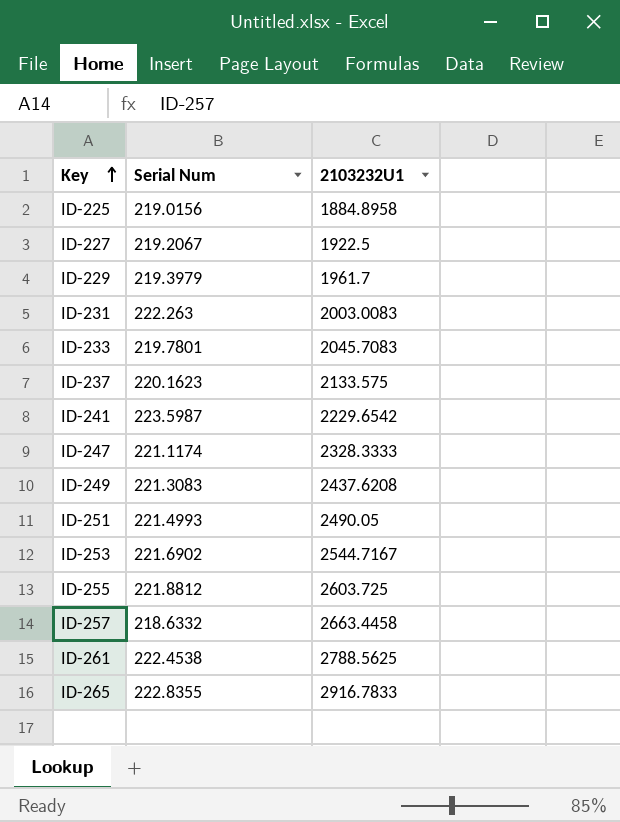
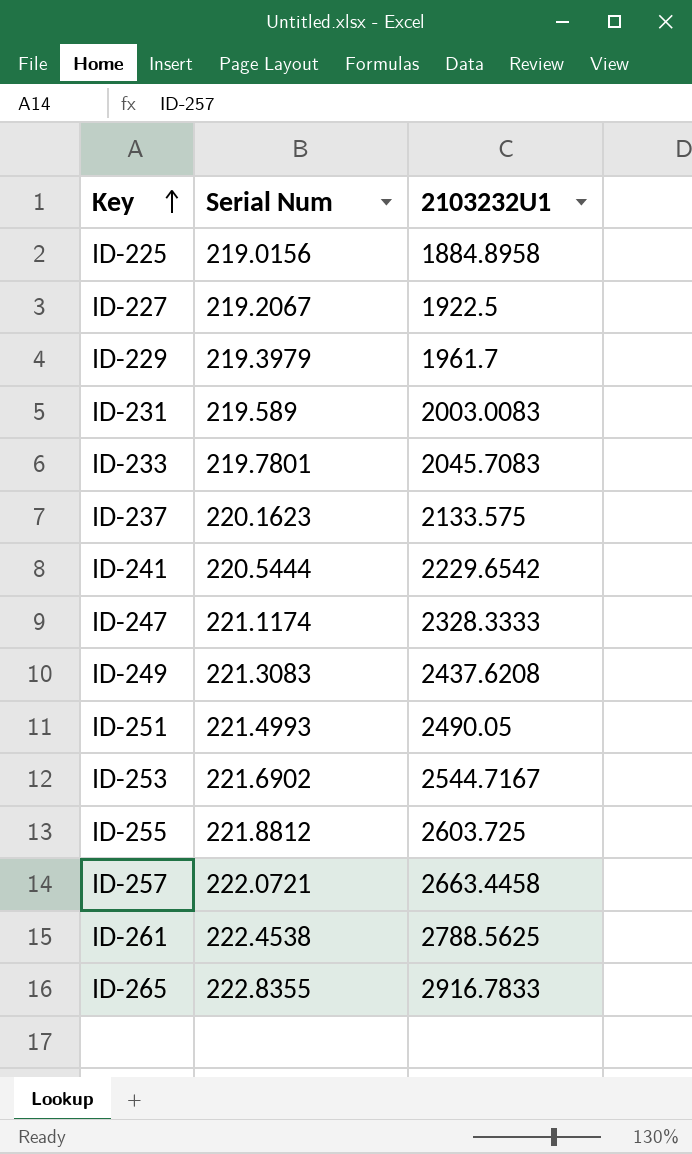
ID-231 | Serial Num: 222.263 -> 219.589
ID-241 | Serial Num: 223.5987 -> 220.5444
ID-257 | Serial Num: 218.6332 -> 222.0721

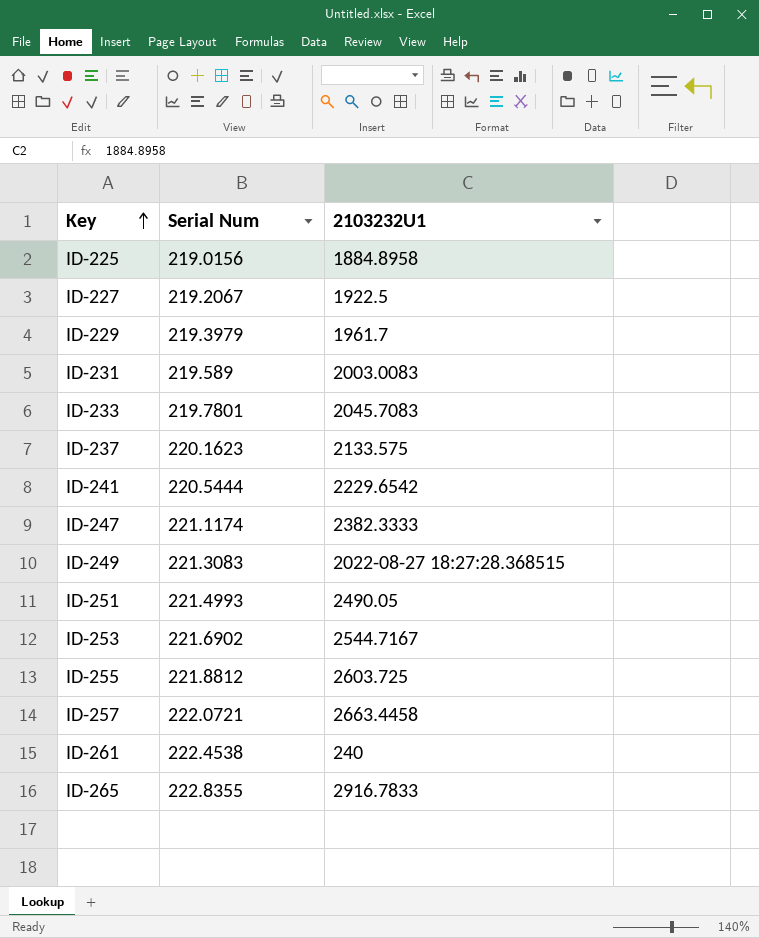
ID-247 | 2103232U1: 2328.3333 -> 2382.3333
ID-249 | 2103232U1: 2437.6208 -> 2022-08-27 18:27:28.368515
ID-261 | 2103232U1: 2788.5625 -> 240

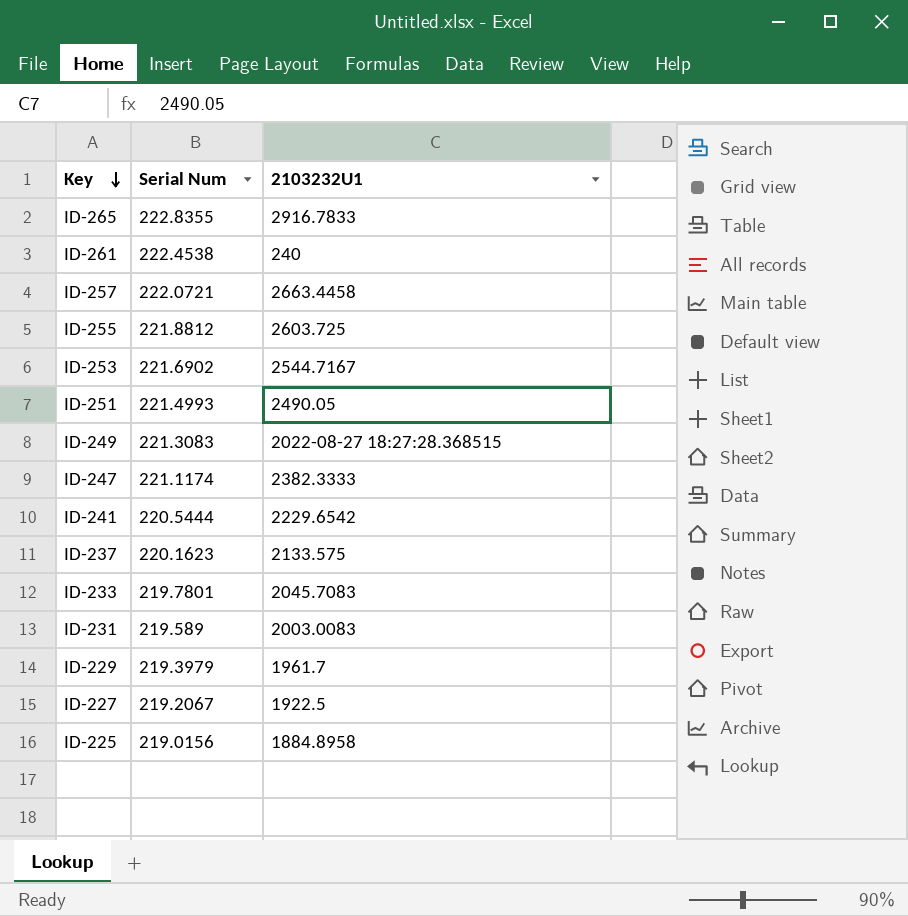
row order: Key ascending -> Key descending

